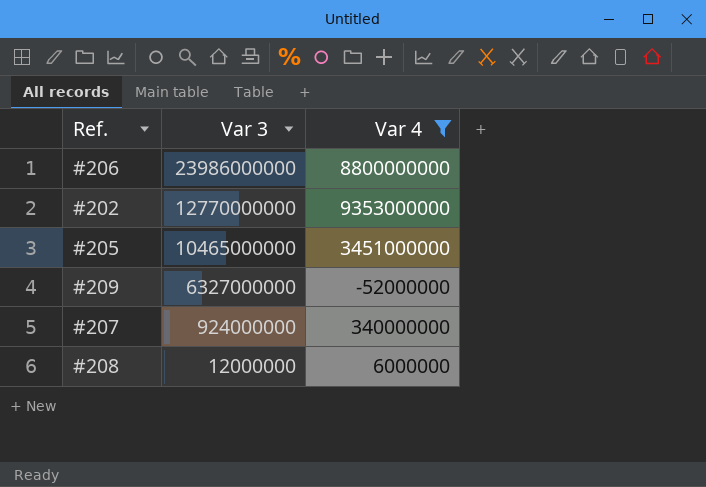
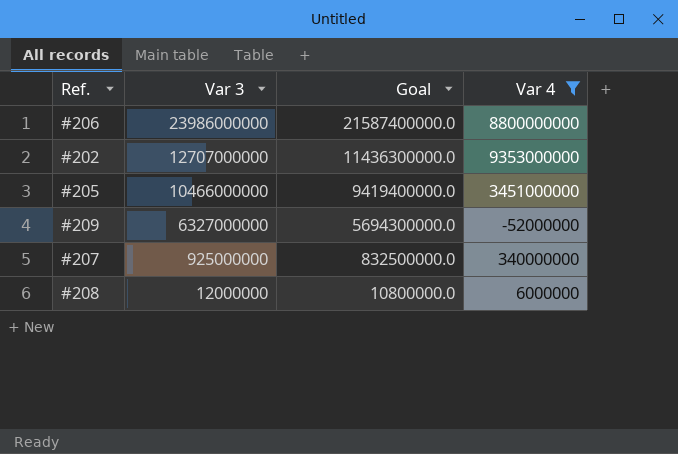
column Goal | formula: none -> [Var 3] * 0.9
#202 | Var 3: 12770000000 -> 12707000000
#205 | Var 3: 10465000000 -> 10466000000
#207 | Var 3: 924000000 -> 925000000

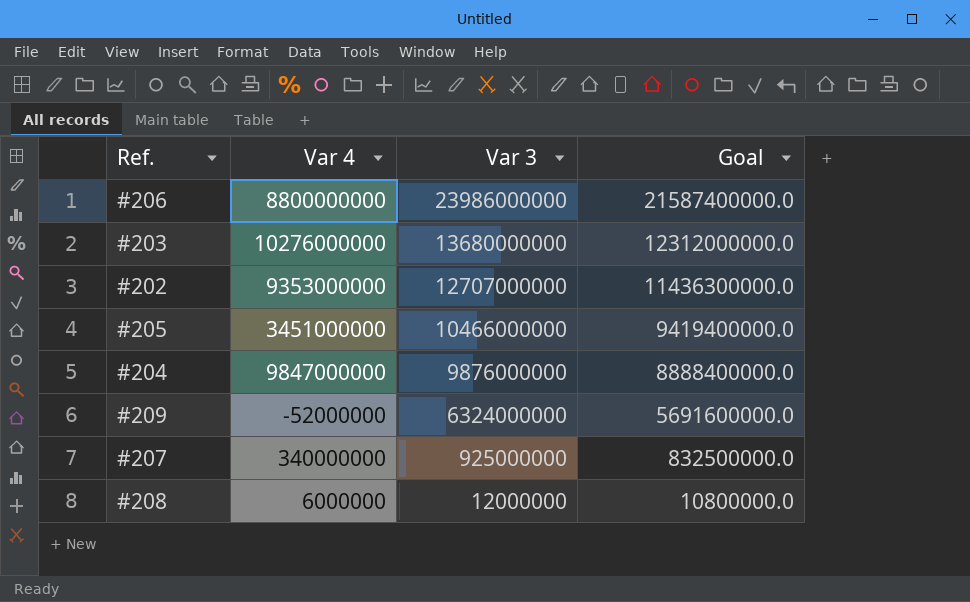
filter: Var 4 <= 9353000000 -> none
column Var 4 | position: 4 -> 2
#209 | Var 3: 6327000000 -> 6324000000
#209 | Goal: 5694300000.0 -> 5691600000.0

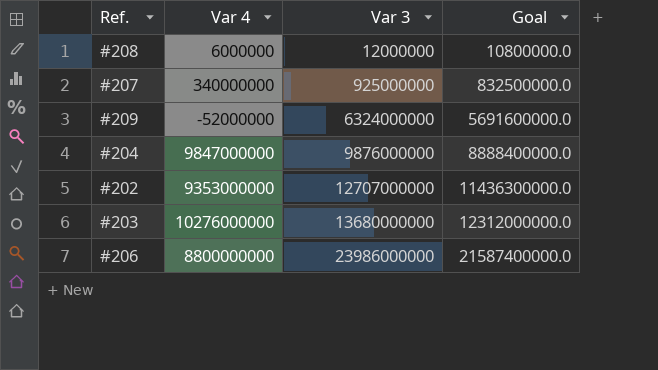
row order: Var 3 descending -> Var 3 ascending
row #205: 3451000000 | 10466000000 | 9419400000.0 -> none

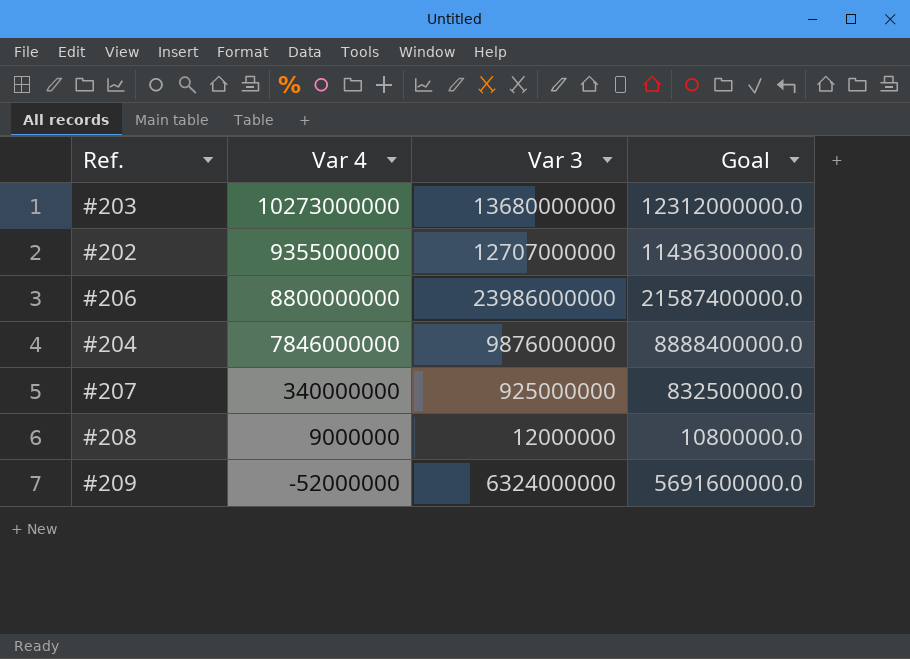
row order: Var 3 ascending -> Var 4 descending
#203 | Var 4: 10276000000 -> 10273000000
#202 | Var 4: 9353000000 -> 9355000000
#204 | Var 4: 9847000000 -> 7846000000
#208 | Var 4: 6000000 -> 9000000

